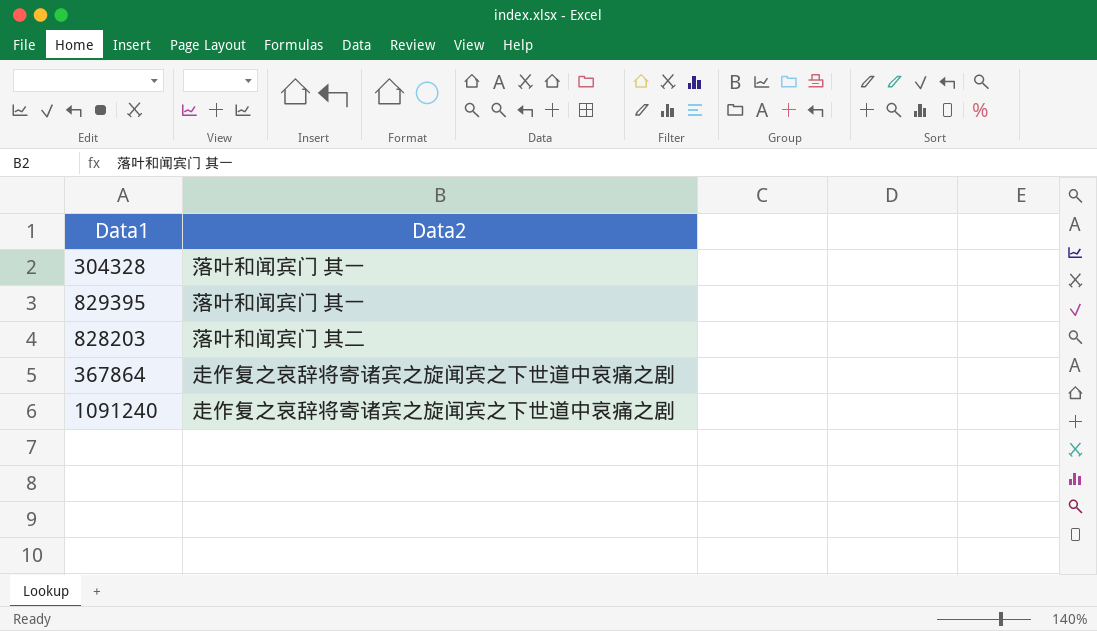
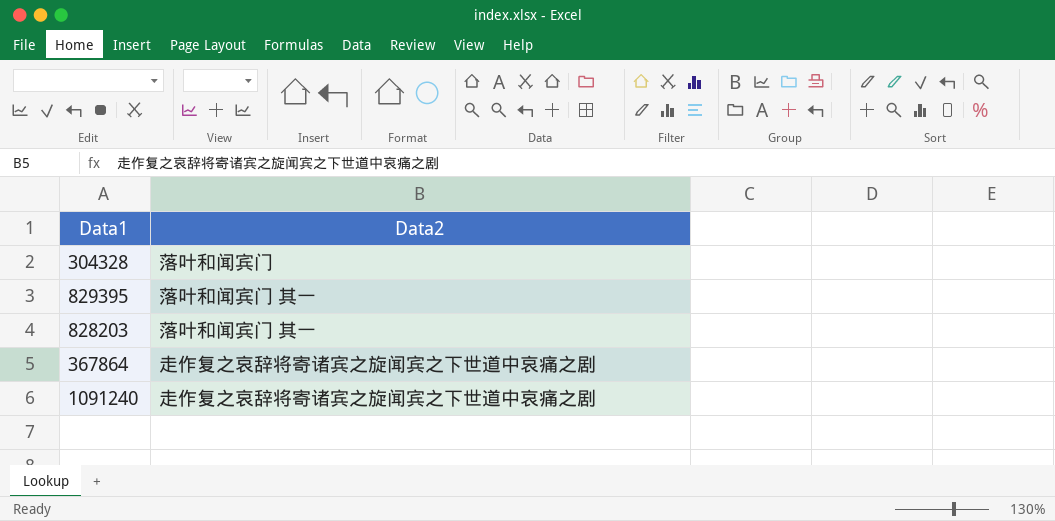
304328 | Data2: 落叶和闻宾门 其一 -> 落叶和闻宾门
828203 | Data2: 落叶和闻宾门 其二 -> 落叶和闻宾门 其一

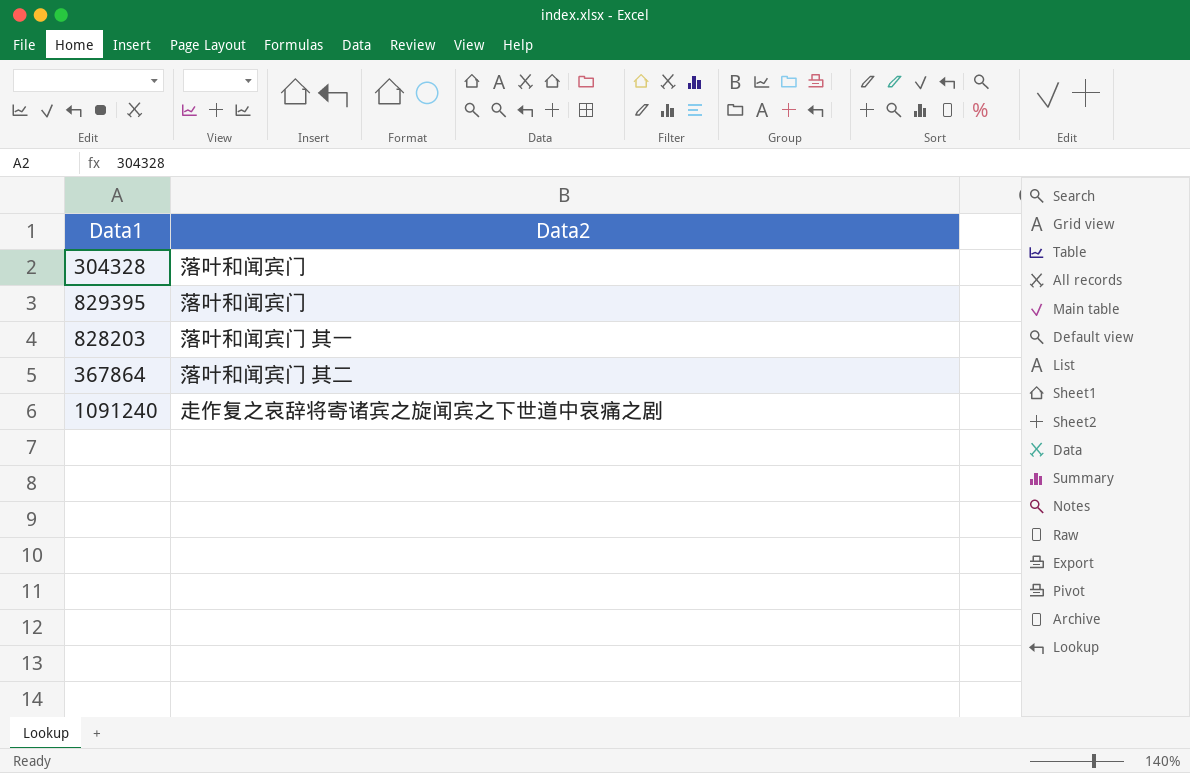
829395 | Data2: 落叶和闻宾门 其一 -> 落叶和闻宾门
367864 | Data2: 走作复之哀辞将寄诸宾之旋闻宾之下世道中哀痛之剧 -> 落叶和闻宾门 其二

